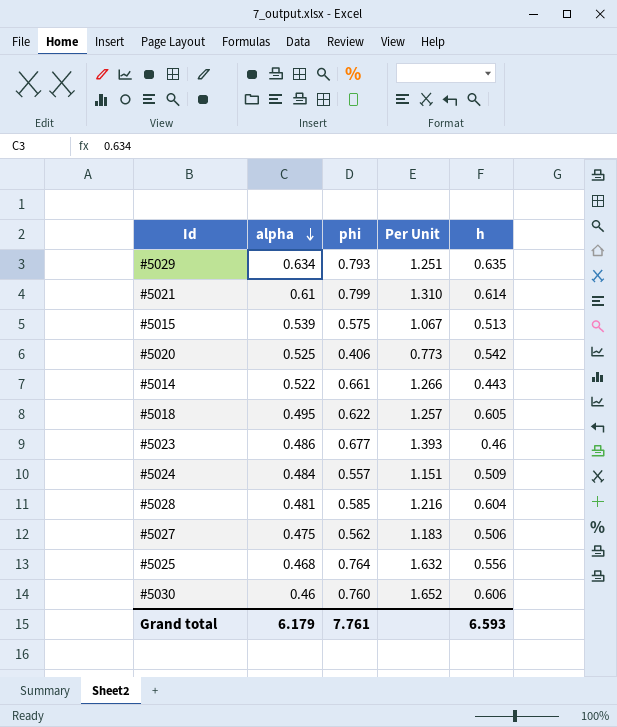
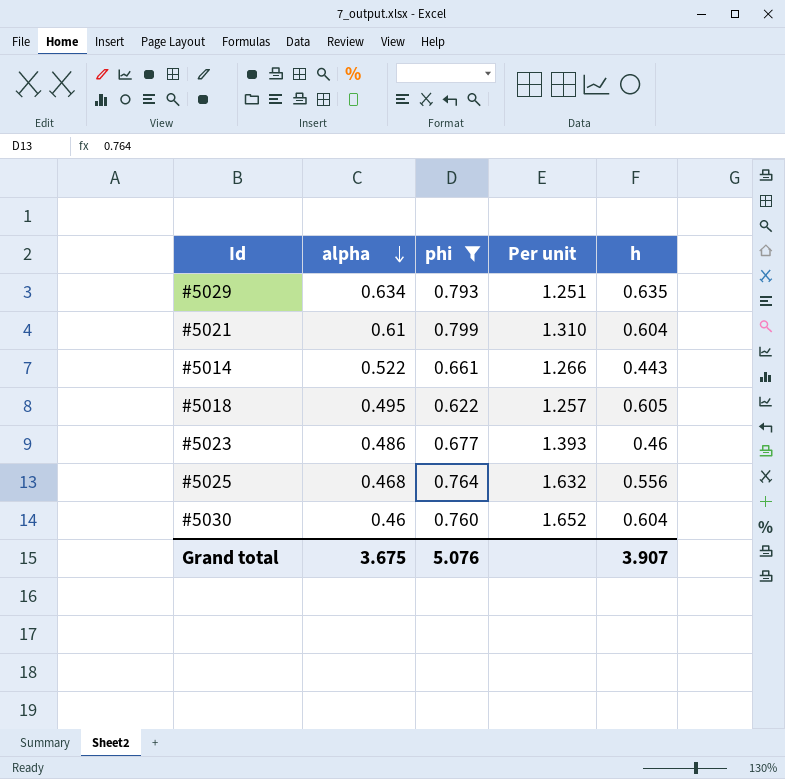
filter: none -> phi >= 0.622
column name: Per Unit -> Per unit
#5021 | h: 0.614 -> 0.604
#5030 | h: 0.606 -> 0.604
Grand total | alpha: 6.179 -> 3.675
Grand total | phi: 7.761 -> 5.076
Grand total | h: 6.593 -> 3.907

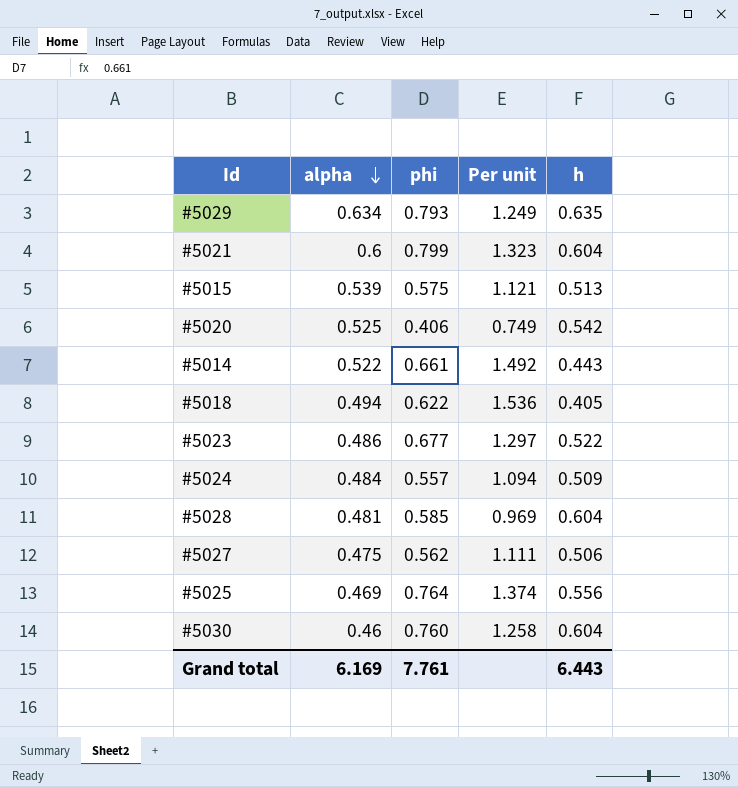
filter: phi >= 0.622 -> none
column Per unit | formula: [phi] / [alpha] -> [phi] / [h]
#5021 | alpha: 0.61 -> 0.6
#5018 | alpha: 0.495 -> 0.494
#5018 | h: 0.605 -> 0.405
#5023 | h: 0.46 -> 0.522
#5025 | alpha: 0.468 -> 0.469
Grand total | alpha: 3.675 -> 6.169
Grand total | phi: 5.076 -> 7.761
Grand total | h: 3.907 -> 6.443

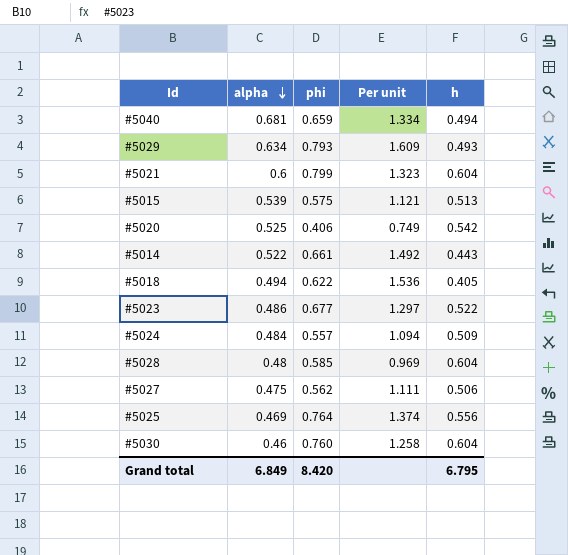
row #5040: none -> 0.681 | 0.659 | 1.334 | 0.494
#5029 | Per unit: 1.249 -> 1.609
#5029 | h: 0.635 -> 0.493
#5028 | alpha: 0.481 -> 0.48
Grand total | alpha: 6.169 -> 6.849
Grand total | phi: 7.761 -> 8.420
Grand total | h: 6.443 -> 6.795

